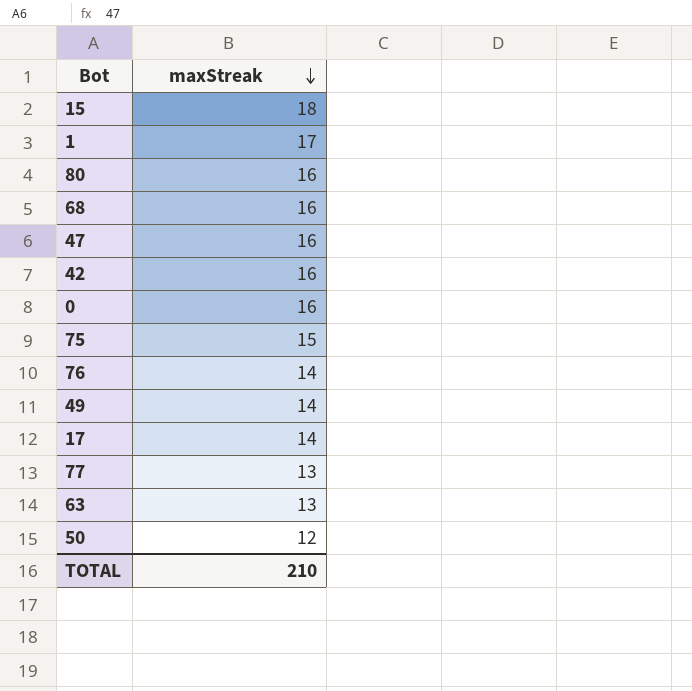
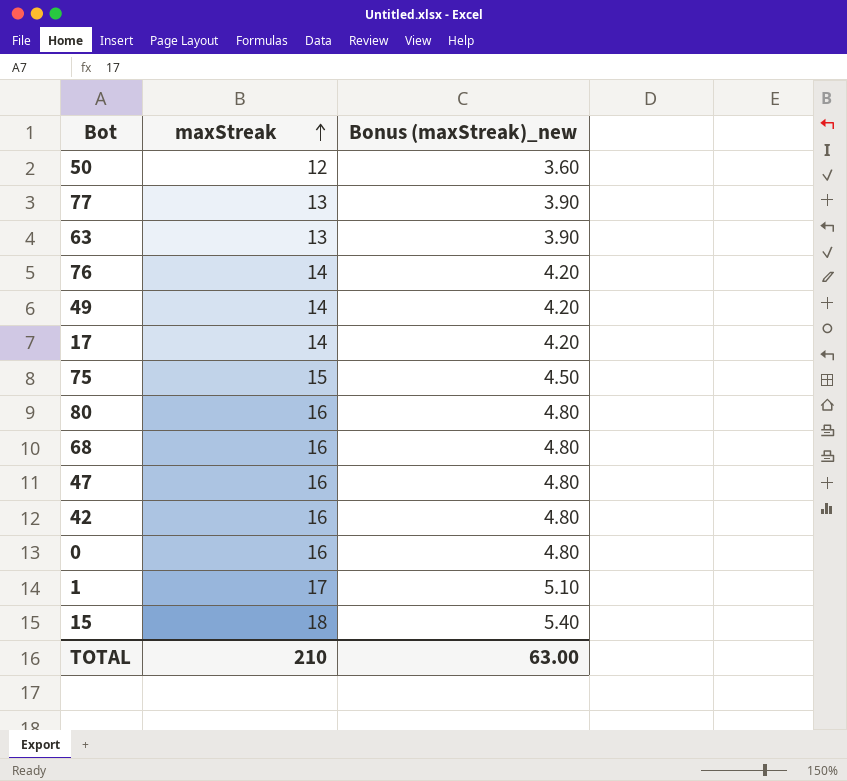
row order: maxStreak descending -> maxStreak ascending
column Bonus (maxStreak)_new | formula: none -> [maxStreak] * 0.3

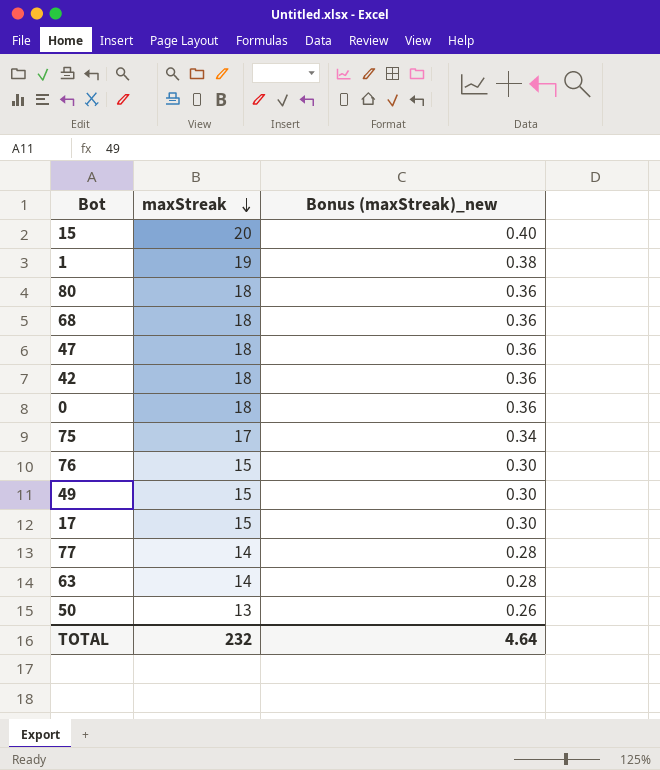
row order: maxStreak ascending -> maxStreak descending
column Bonus (maxStreak)_new | formula: [maxStreak] * 0.3 -> [maxStreak] * 0.02
15 | maxStreak: 18 -> 20
1 | maxStreak: 17 -> 19
80 | maxStreak: 16 -> 18
68 | maxStreak: 16 -> 18
47 | maxStreak: 16 -> 18
42 | maxStreak: 16 -> 18
0 | maxStreak: 16 -> 18
75 | maxStreak: 15 -> 17
76 | maxStreak: 14 -> 15
49 | maxStreak: 14 -> 15
17 | maxStreak: 14 -> 15
77 | maxStreak: 13 -> 14
63 | maxStreak: 13 -> 14
50 | maxStreak: 12 -> 13
TOTAL | maxStreak: 210 -> 232
TOTAL | Bonus (maxStreak)_new: 63.00 -> 4.64

